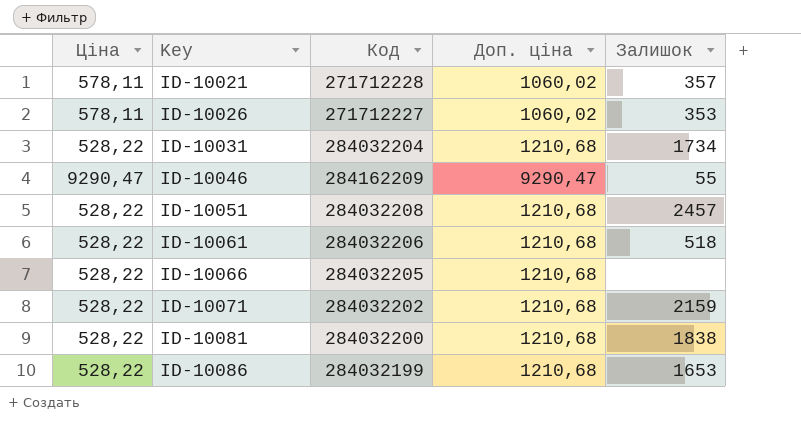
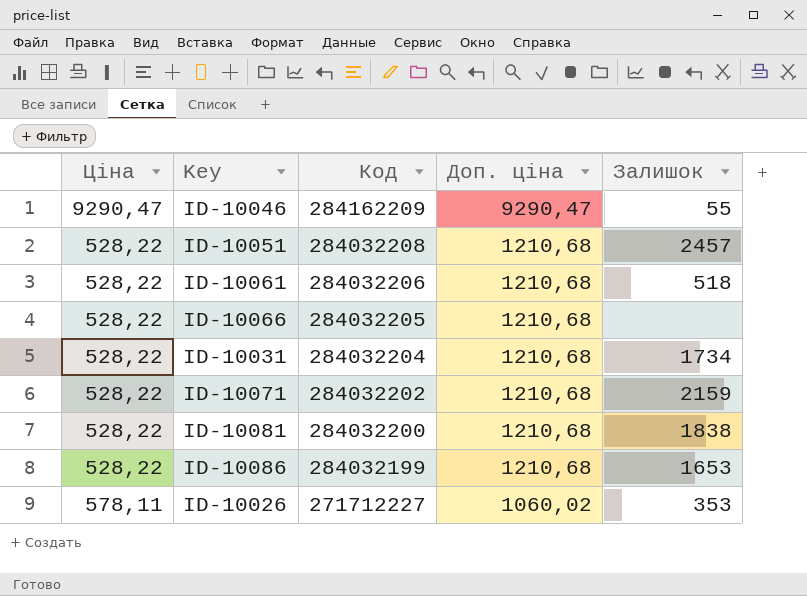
row order: Key ascending -> Код descending
row ID-10021: 578,11 | 271712228 | 1060,02 | 357 -> none

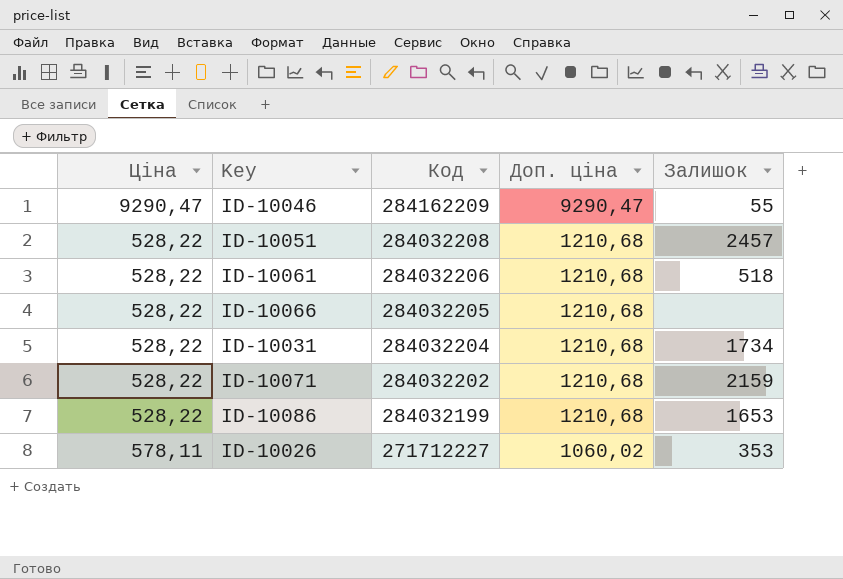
row ID-10081: 528,22 | 284032200 | 1210,68 | 1838 -> none

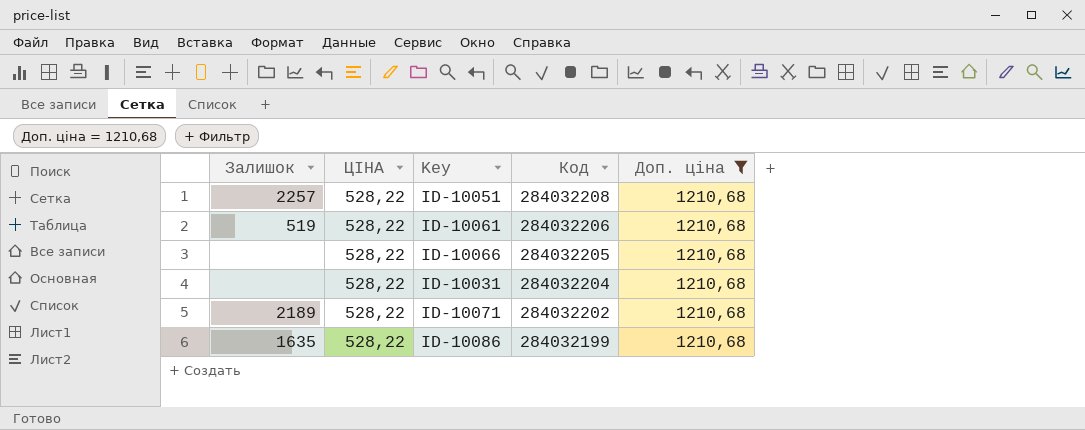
filter: none -> Доп. ціна = 1210,68
column Залишок | position: 5 -> 1
column name: Ціна -> ЦІНА
ID-10051 | Залишок: 2457 -> 2257
ID-10061 | Залишок: 518 -> 519
ID-10031 | Залишок: 1734 -> none
ID-10071 | Залишок: 2159 -> 2189
ID-10086 | Залишок: 1653 -> 1635

